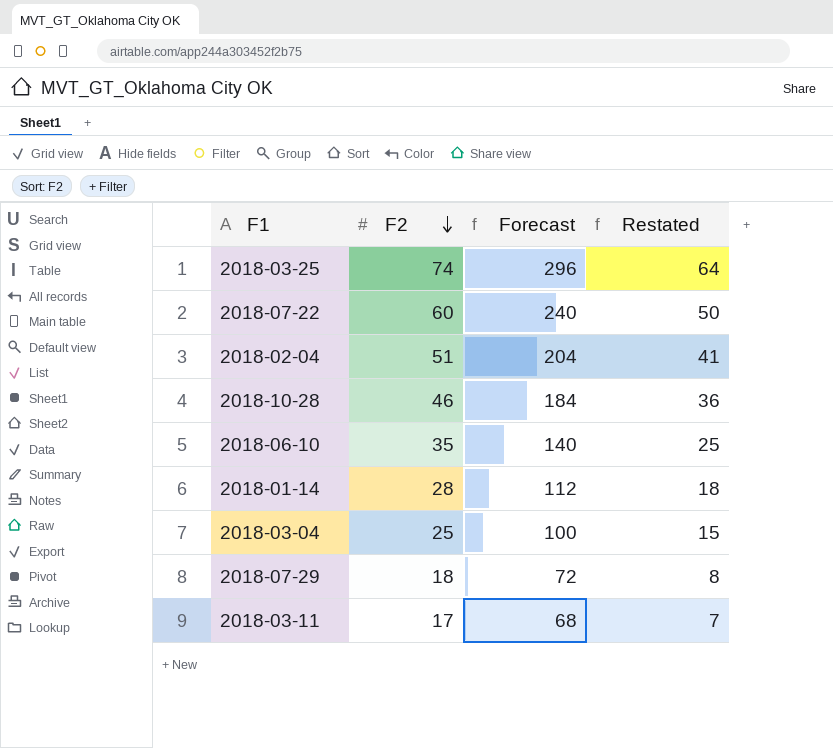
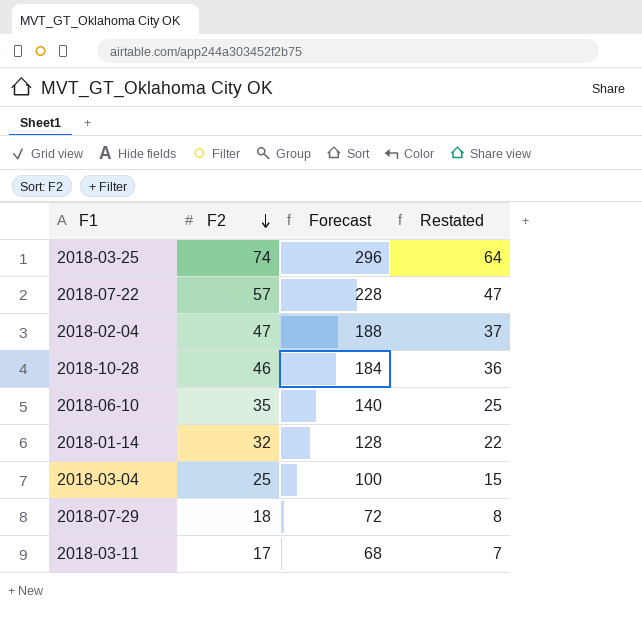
2018-07-22 | F2: 60 -> 57
2018-07-22 | Forecast: 240 -> 228
2018-07-22 | Restated: 50 -> 47
2018-02-04 | F2: 51 -> 47
2018-02-04 | Forecast: 204 -> 188
2018-02-04 | Restated: 41 -> 37
2018-01-14 | F2: 28 -> 32
2018-01-14 | Forecast: 112 -> 128
2018-01-14 | Restated: 18 -> 22

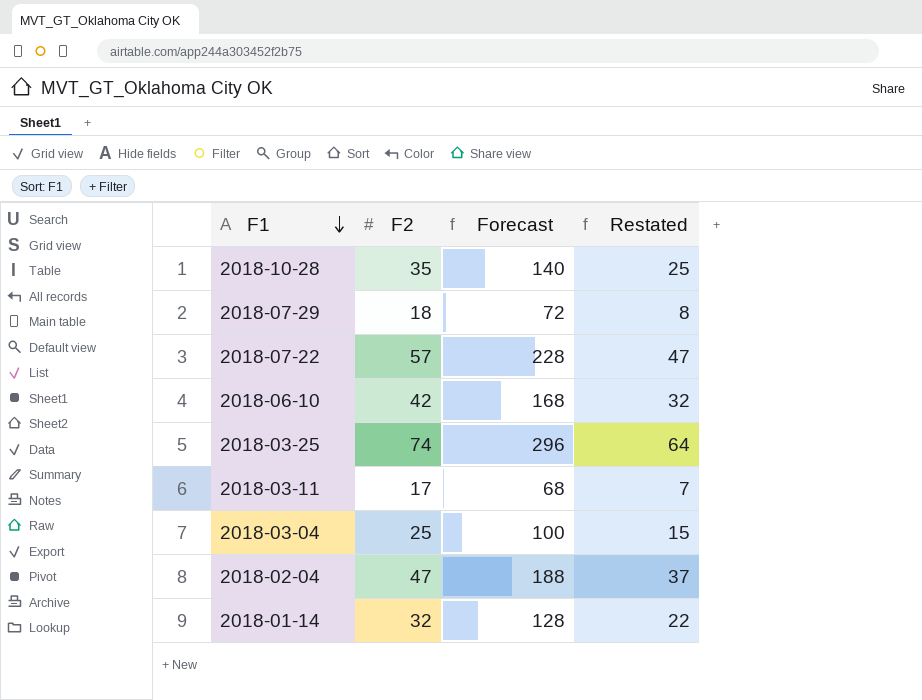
row order: F2 descending -> F1 descending
2018-10-28 | F2: 46 -> 35
2018-10-28 | Forecast: 184 -> 140
2018-10-28 | Restated: 36 -> 25
2018-06-10 | F2: 35 -> 42
2018-06-10 | Forecast: 140 -> 168
2018-06-10 | Restated: 25 -> 32

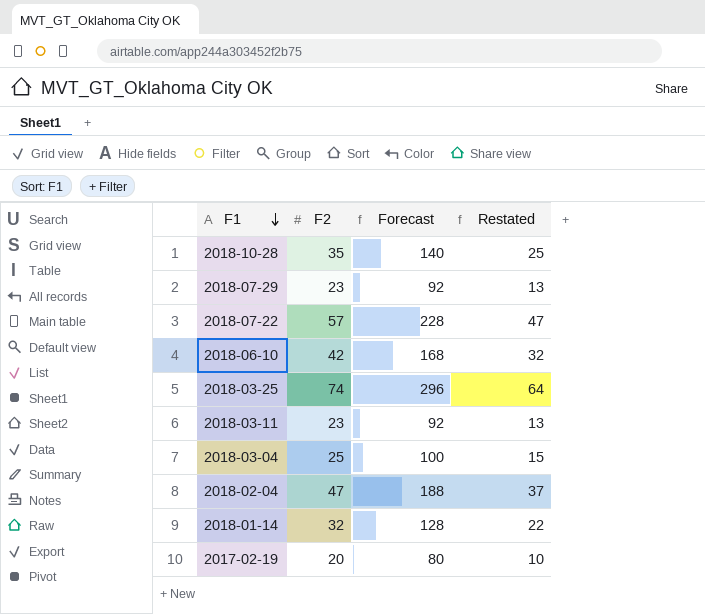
2018-07-29 | F2: 18 -> 23
2018-07-29 | Forecast: 72 -> 92
2018-07-29 | Restated: 8 -> 13
2018-03-11 | F2: 17 -> 23
2018-03-11 | Forecast: 68 -> 92
2018-03-11 | Restated: 7 -> 13
row 2017-02-19: none -> 20 | 80 | 10

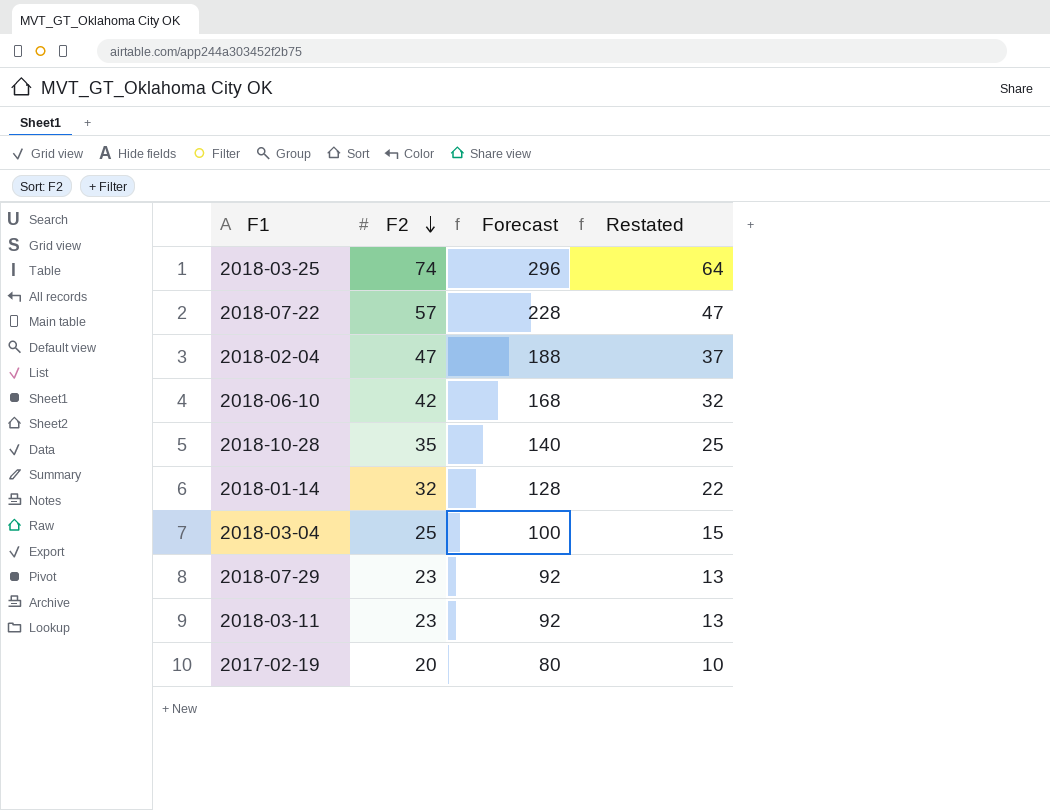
row order: F1 descending -> F2 descending

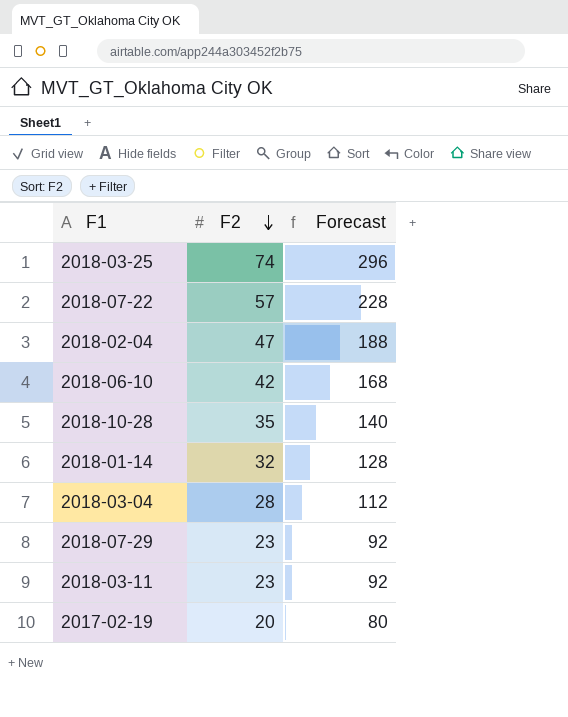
column Restated | formula: [F2] - 10 -> none
2018-03-04 | F2: 25 -> 28
2018-03-04 | Forecast: 100 -> 112

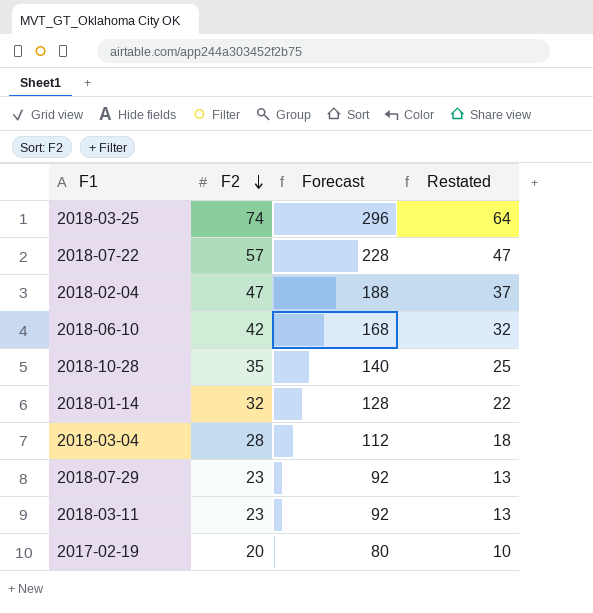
column Restated | formula: none -> [F2] - 10

